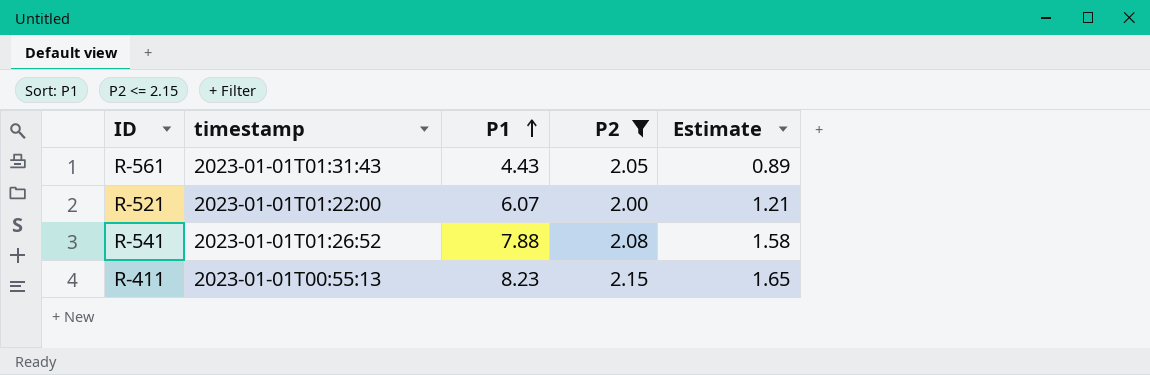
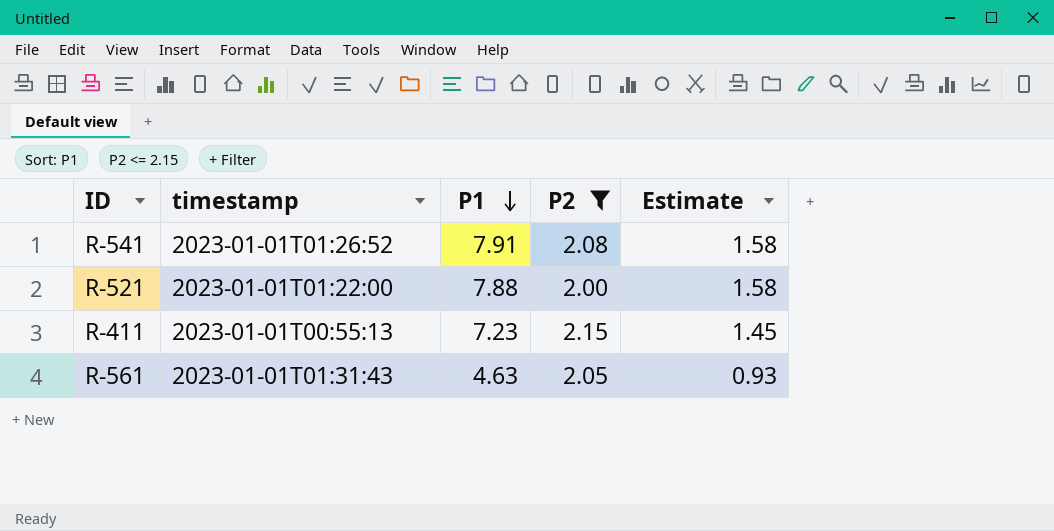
row order: P1 ascending -> P1 descending
R-541 | P1: 7.88 -> 7.91
R-521 | P1: 6.07 -> 7.88
R-521 | Estimate: 1.21 -> 1.58
R-411 | P1: 8.23 -> 7.23
R-411 | Estimate: 1.65 -> 1.45
R-561 | P1: 4.43 -> 4.63
R-561 | Estimate: 0.89 -> 0.93

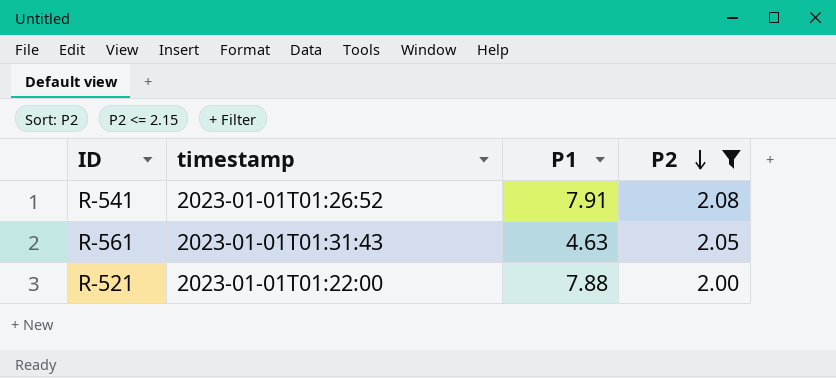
row order: P1 descending -> P2 descending
column Estimate | formula: [P1] * 0.2 -> none
row R-411: 2023-01-01T00:55:13 | 7.23 | 2.15 | 1.45 -> none

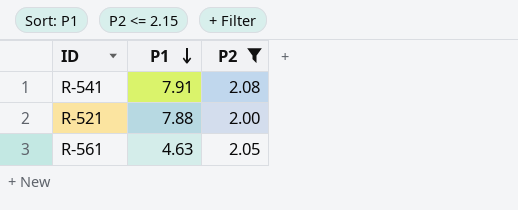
row order: P2 descending -> P1 descending
column timestamp | position: 2 -> none

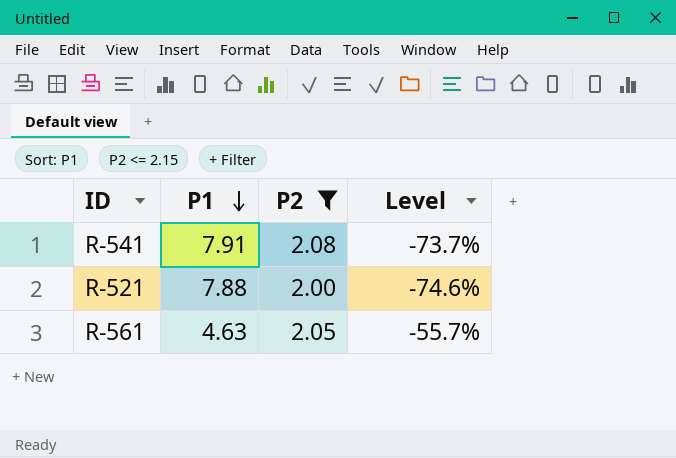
column Level | formula: none -> ([P2] - [P1]) / [P1]

